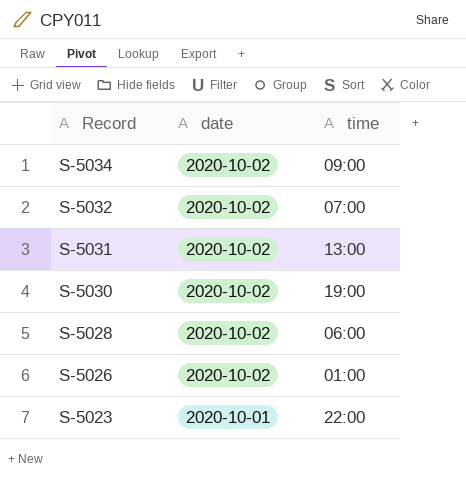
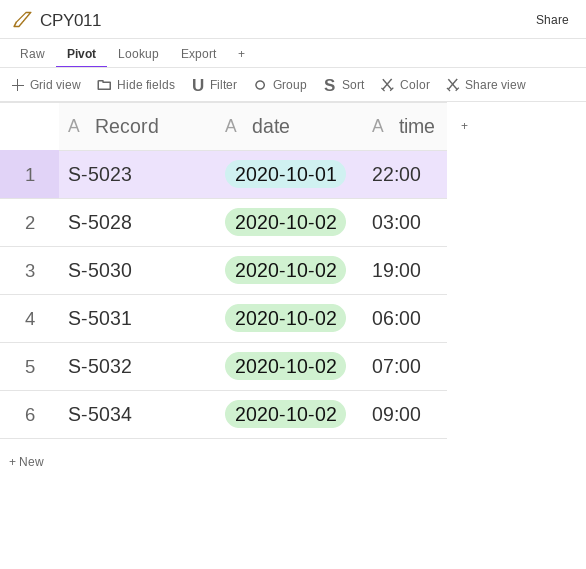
row order: Record descending -> Record ascending
row S-5026: 2020-10-02 | 01:00 -> none
S-5028 | time: 06:00 -> 03:00
S-5031 | time: 13:00 -> 06:00

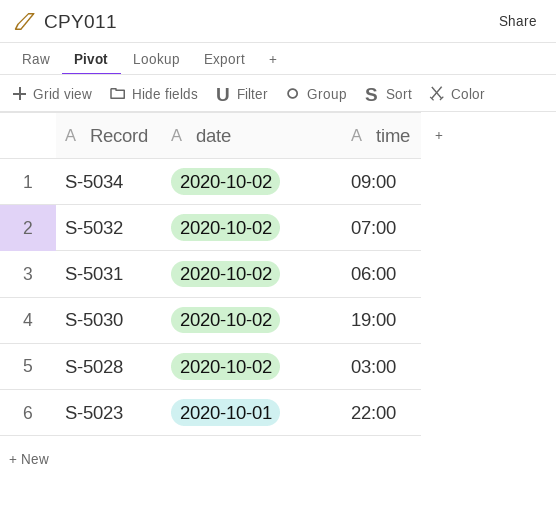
row order: Record ascending -> Record descending

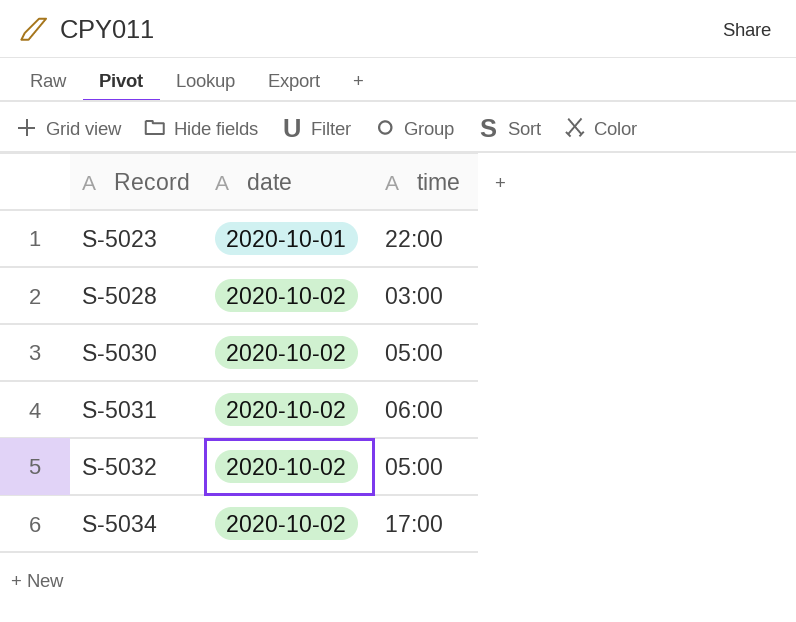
row order: Record descending -> Record ascending
S-5030 | time: 19:00 -> 05:00
S-5032 | time: 07:00 -> 05:00
S-5034 | time: 09:00 -> 17:00

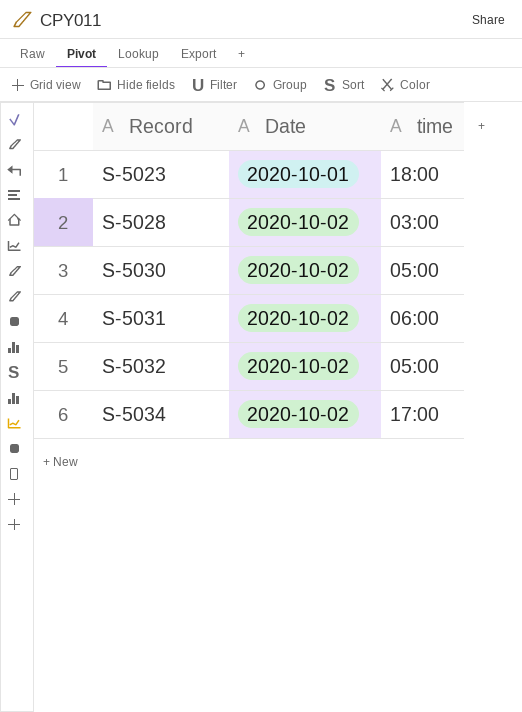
column name: date -> Date
S-5023 | time: 22:00 -> 18:00

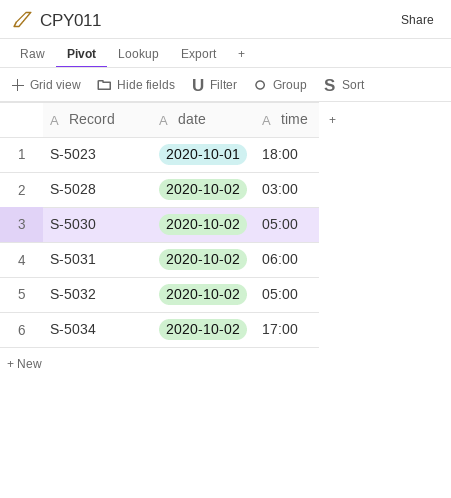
column name: Date -> date

